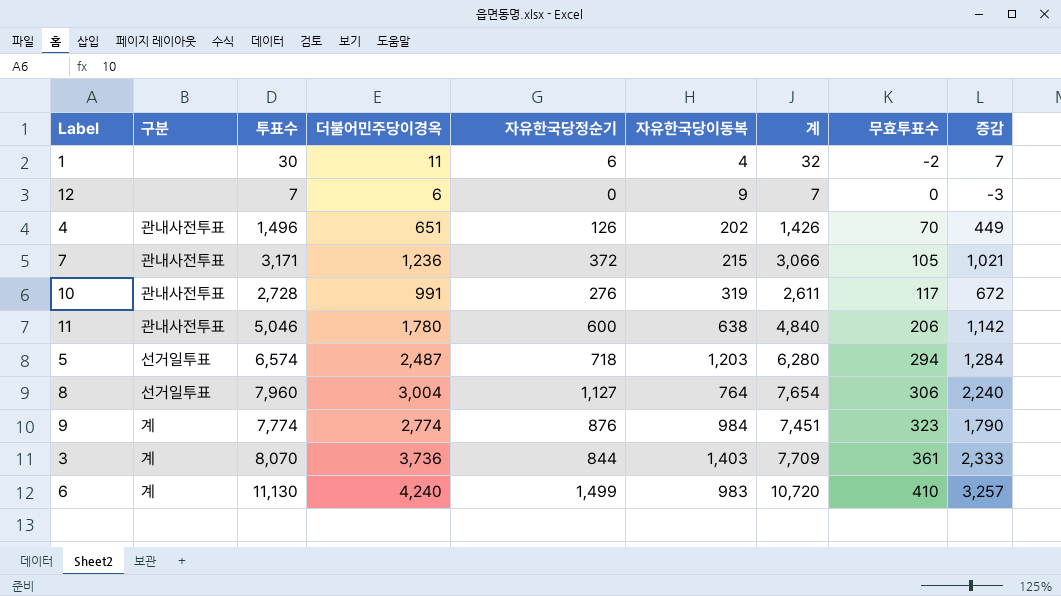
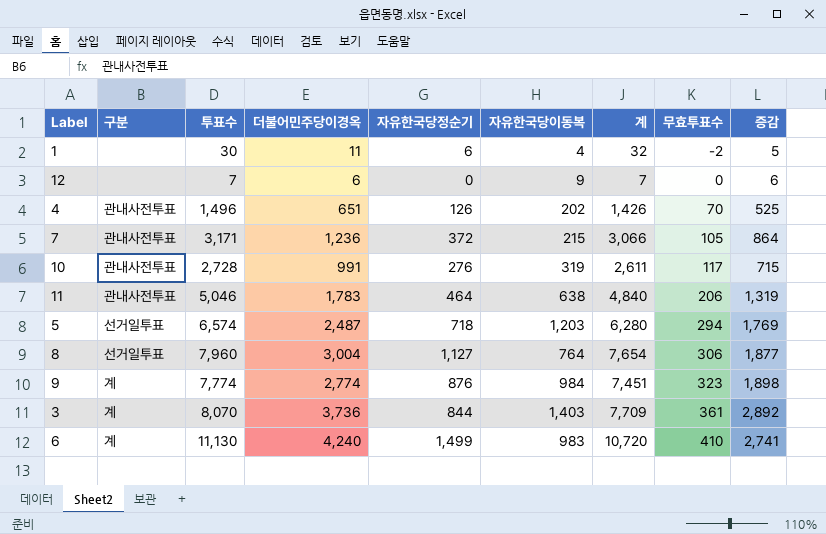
column 증감 | formula: [더불어민주당이경옥] - [자유한국당이동복] -> [더불어민주당이경옥] - [자유한국당정순기]
11 | 더불어민주당이경옥: 1,780 -> 1,783
11 | 자유한국당정순기: 600 -> 464

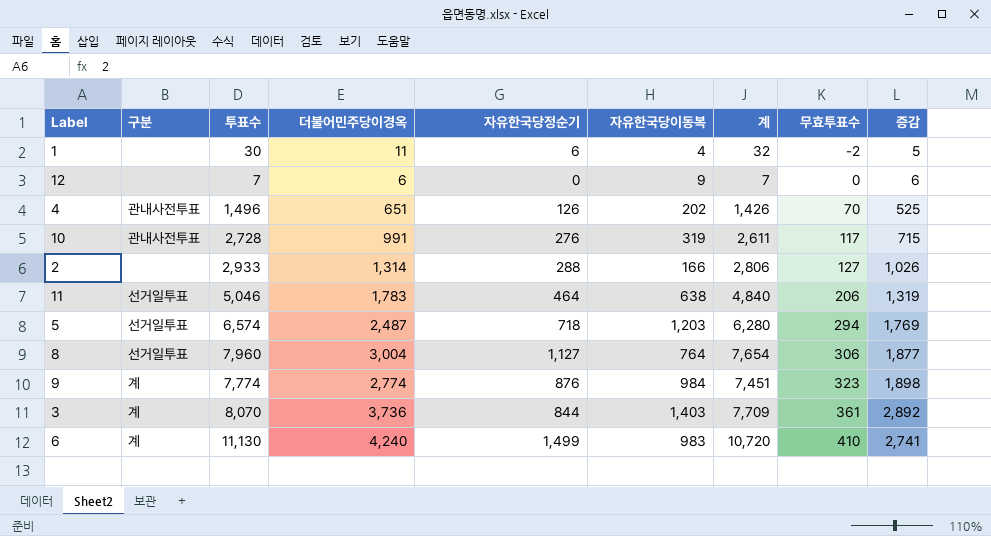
row 7: 관내사전투표 | 3,171 | 1,236 | 372 | 215 | 3,066 | 105 | 864 -> none
row 2: none -> none | 2,933 | 1,314 | 288 | 166 | 2,806 | 127 | 1,026
11 | 구분: 관내사전투표 -> 선거일투표

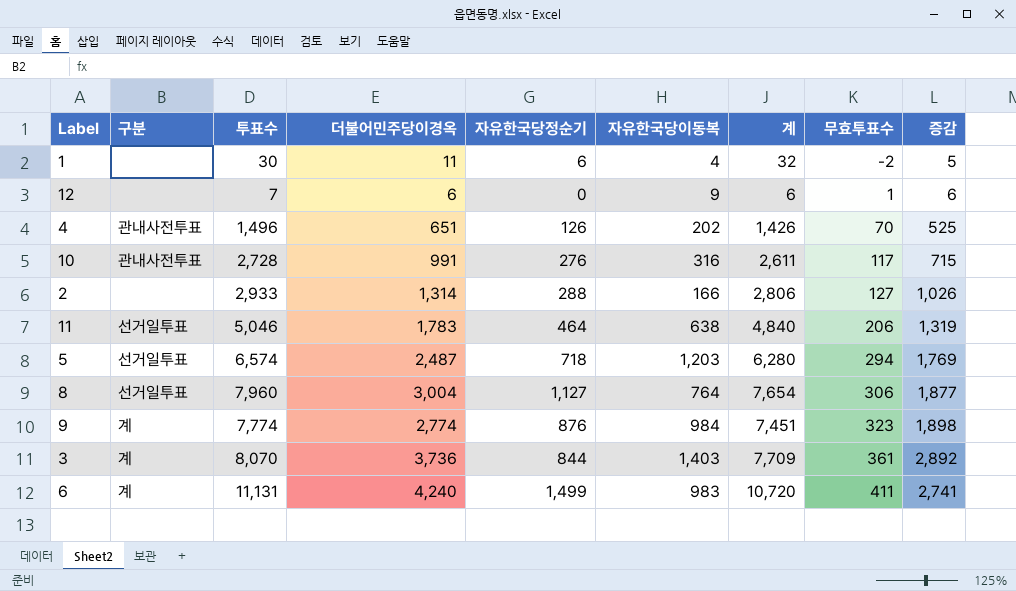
12 | 계: 7 -> 6
12 | 무효투표수: 0 -> 1
10 | 자유한국당이동복: 319 -> 316
6 | 투표수: 11,130 -> 11,131
6 | 무효투표수: 410 -> 411

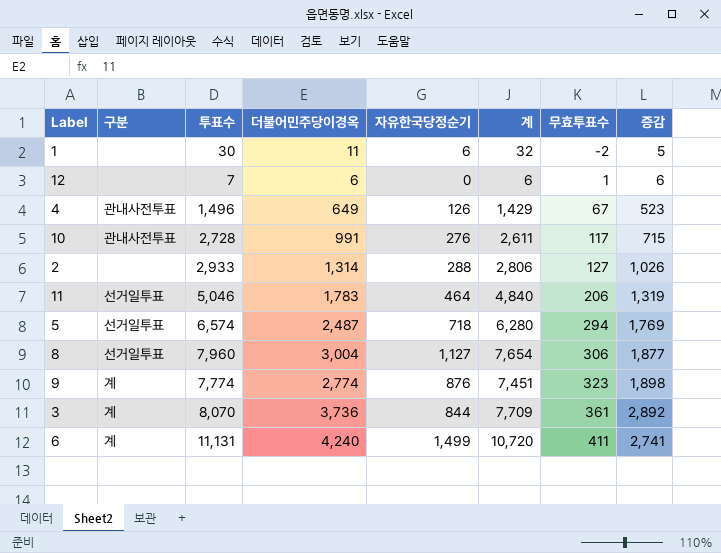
column 자유한국당이동복 | position: 6 -> none
4 | 더불어민주당이경옥: 651 -> 649
4 | 계: 1,426 -> 1,429
4 | 무효투표수: 70 -> 67
4 | 증감: 525 -> 523

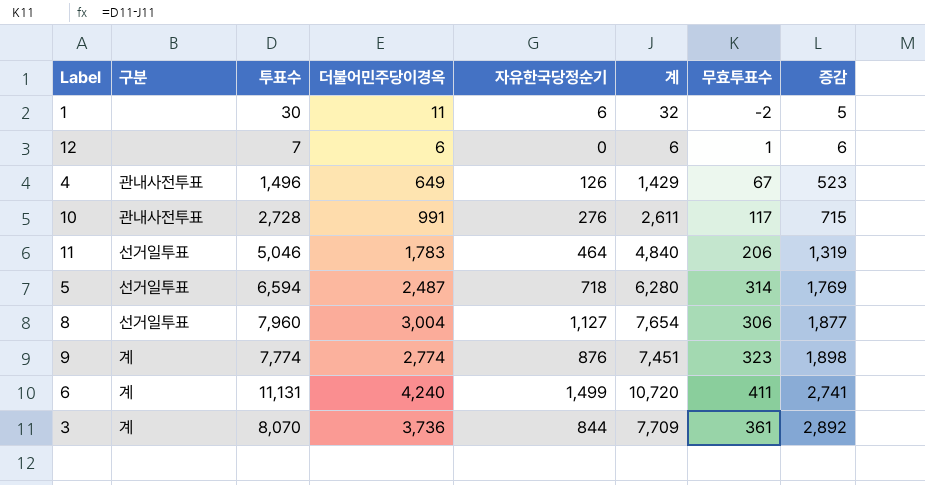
row order: 무효투표수 ascending -> 증감 ascending
row 2: none | 2,933 | 1,314 | 288 | 2,806 | 127 | 1,026 -> none
5 | 투표수: 6,574 -> 6,594
5 | 무효투표수: 294 -> 314

